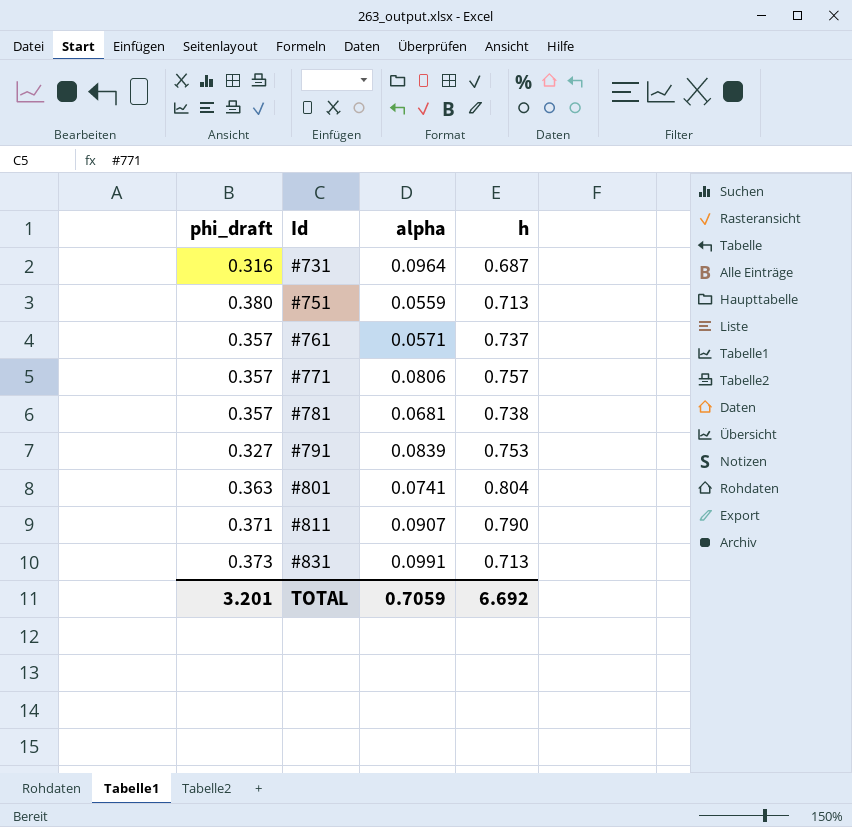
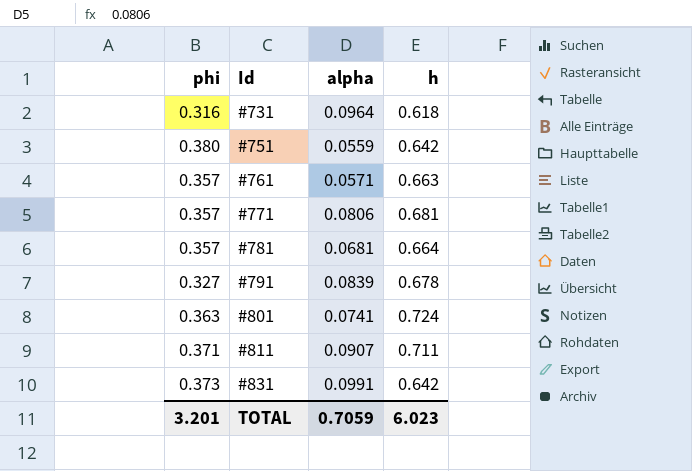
column name: phi_draft -> phi
#731 | h: 0.687 -> 0.618
#751 | h: 0.713 -> 0.642
#761 | h: 0.737 -> 0.663
#771 | h: 0.757 -> 0.681
#781 | h: 0.738 -> 0.664
#791 | h: 0.753 -> 0.678
#801 | h: 0.804 -> 0.724
#811 | h: 0.790 -> 0.711
#831 | h: 0.713 -> 0.642
TOTAL | h: 6.692 -> 6.023

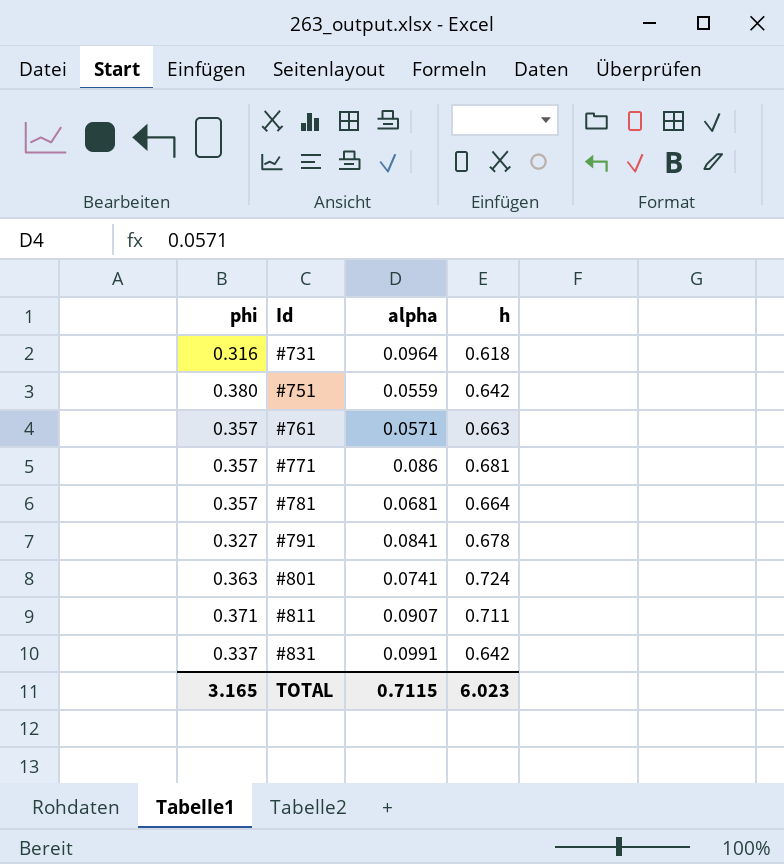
#771 | alpha: 0.0806 -> 0.086
#791 | alpha: 0.0839 -> 0.0841
#831 | phi: 0.373 -> 0.337
TOTAL | phi: 3.201 -> 3.165
TOTAL | alpha: 0.7059 -> 0.7115

